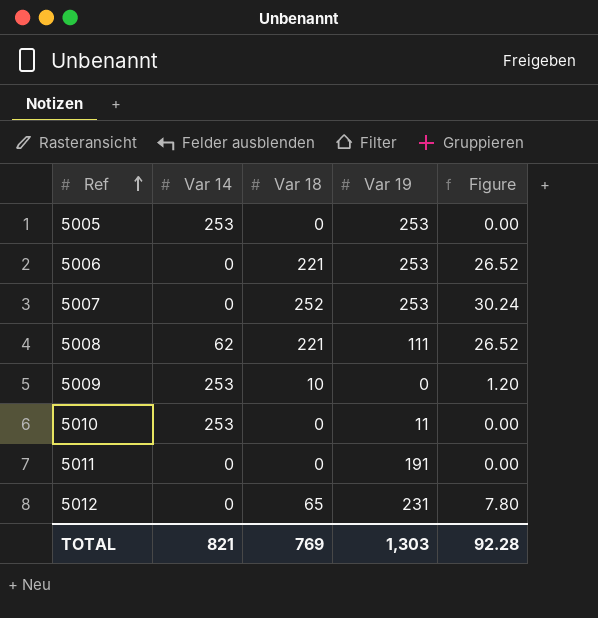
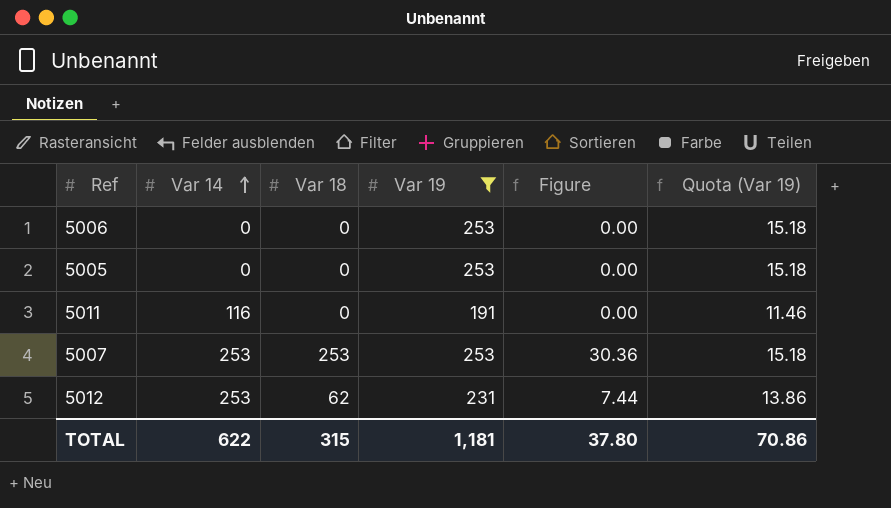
filter: none -> Var 19 >= 191
row order: Ref ascending -> Var 14 ascending
column Quota (Var 19) | formula: none -> [Var 19] * 0.06
5006 | Var 18: 221 -> 0
5006 | Figure: 26.52 -> 0.00
5005 | Var 14: 253 -> 0
5011 | Var 14: 0 -> 116
5007 | Var 14: 0 -> 253
5007 | Var 18: 252 -> 253
5007 | Figure: 30.24 -> 30.36
5012 | Var 14: 0 -> 253
5012 | Var 18: 65 -> 62
5012 | Figure: 7.80 -> 7.44
TOTAL | Var 14: 821 -> 622
TOTAL | Var 18: 769 -> 315
TOTAL | Var 19: 1,303 -> 1,181
TOTAL | Figure: 92.28 -> 37.80

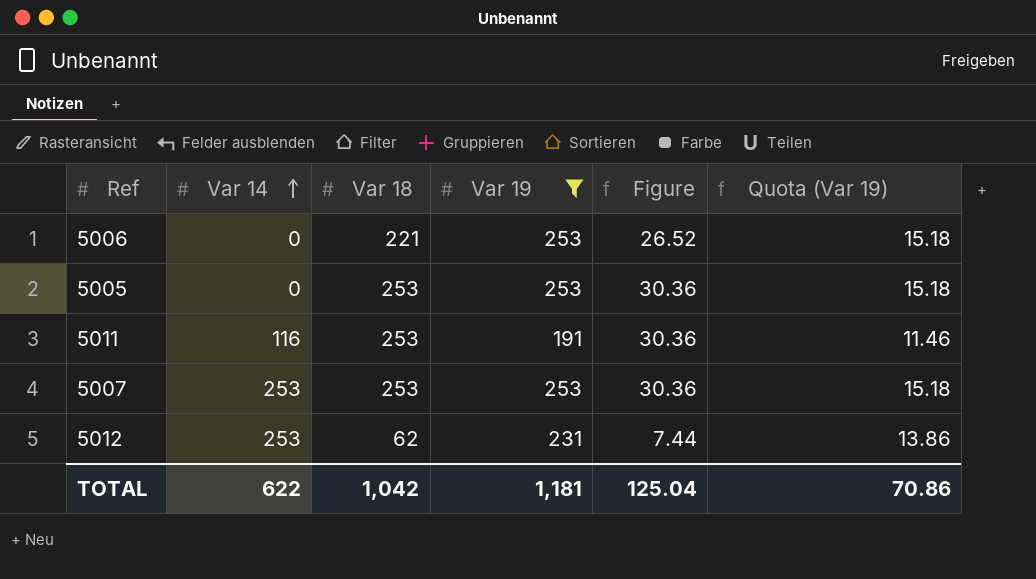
5006 | Var 18: 0 -> 221
5006 | Figure: 0.00 -> 26.52
5005 | Var 18: 0 -> 253
5005 | Figure: 0.00 -> 30.36
5011 | Var 18: 0 -> 253
5011 | Figure: 0.00 -> 30.36
TOTAL | Var 18: 315 -> 1,042
TOTAL | Figure: 37.80 -> 125.04

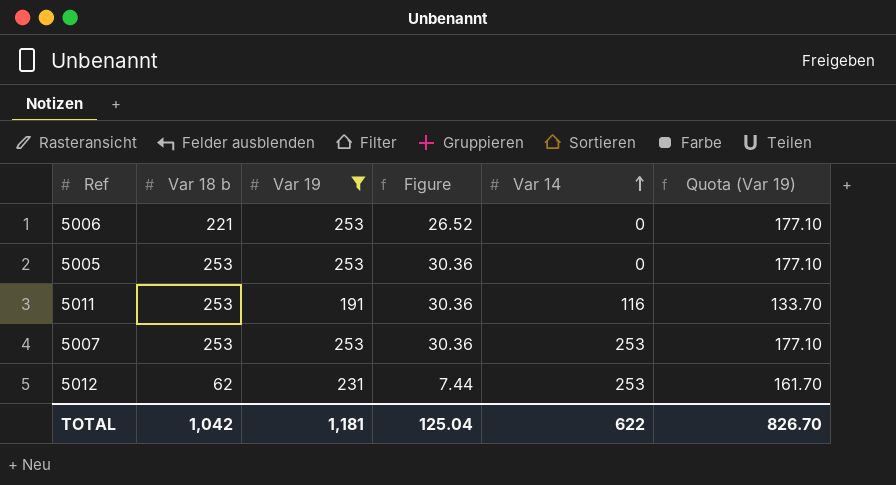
column name: Var 18 -> Var 18 b
column Var 14 | position: 2 -> 5
column Quota (Var 19) | formula: [Var 19] * 0.06 -> [Var 19] * 0.7
TOTAL | Quota (Var 19): 70.86 -> 826.70

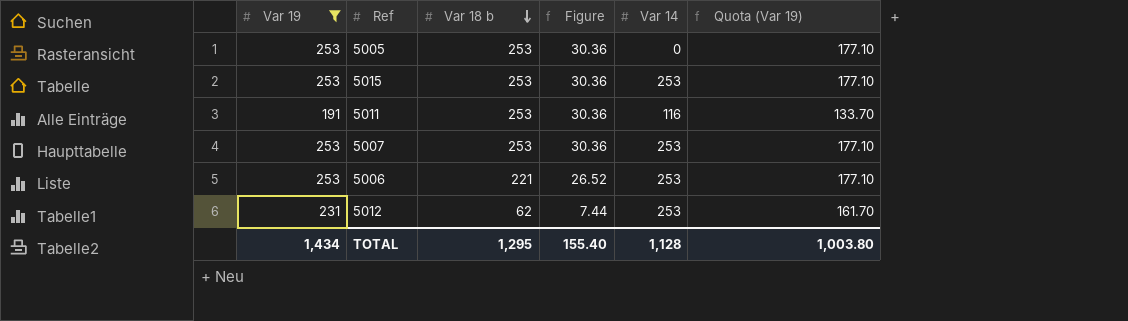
row order: Var 14 ascending -> Var 18 b descending
column Var 19 | position: 3 -> 1
row 5015: none -> 253 | 253 | 30.36 | 253 | 177.10
5006 | Var 14: 0 -> 253
TOTAL | Var 19: 1,181 -> 1,434
TOTAL | Var 18 b: 1,042 -> 1,295
TOTAL | Figure: 125.04 -> 155.40
TOTAL | Var 14: 622 -> 1,128
TOTAL | Quota (Var 19): 826.70 -> 1,003.80

